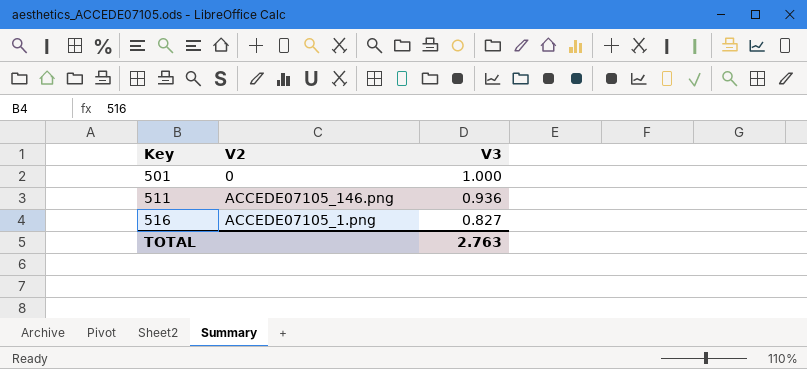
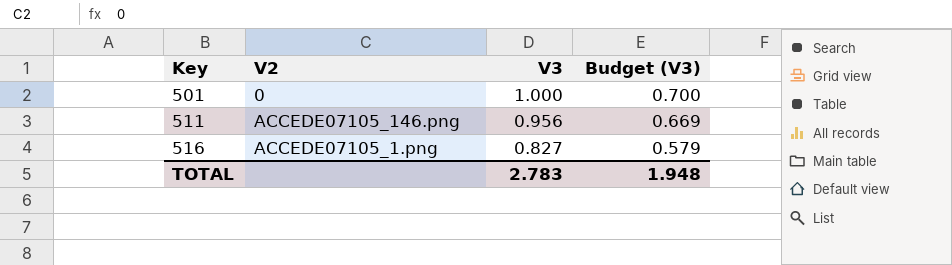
column Budget (V3) | formula: none -> [V3] * 0.7
511 | V3: 0.936 -> 0.956
TOTAL | V3: 2.763 -> 2.783

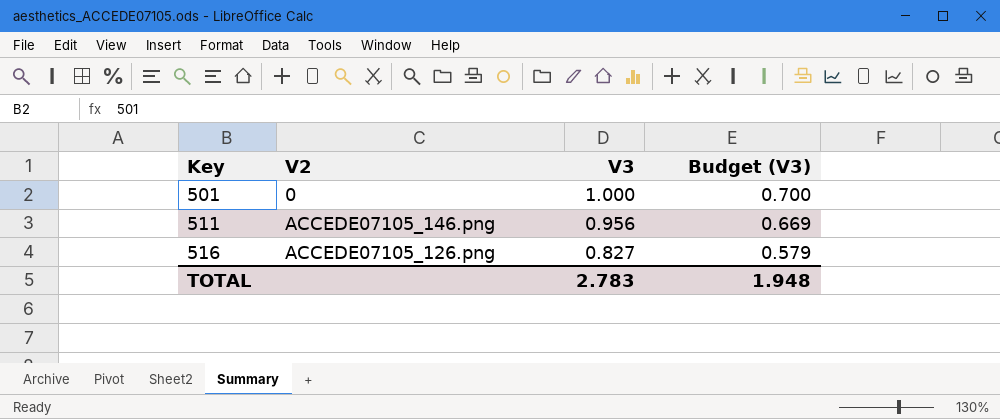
516 | V2: ACCEDE07105_1.png -> ACCEDE07105_126.png

